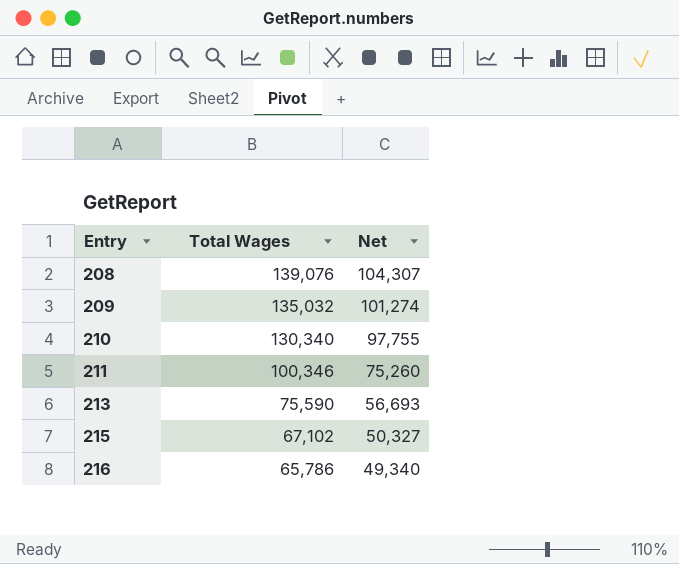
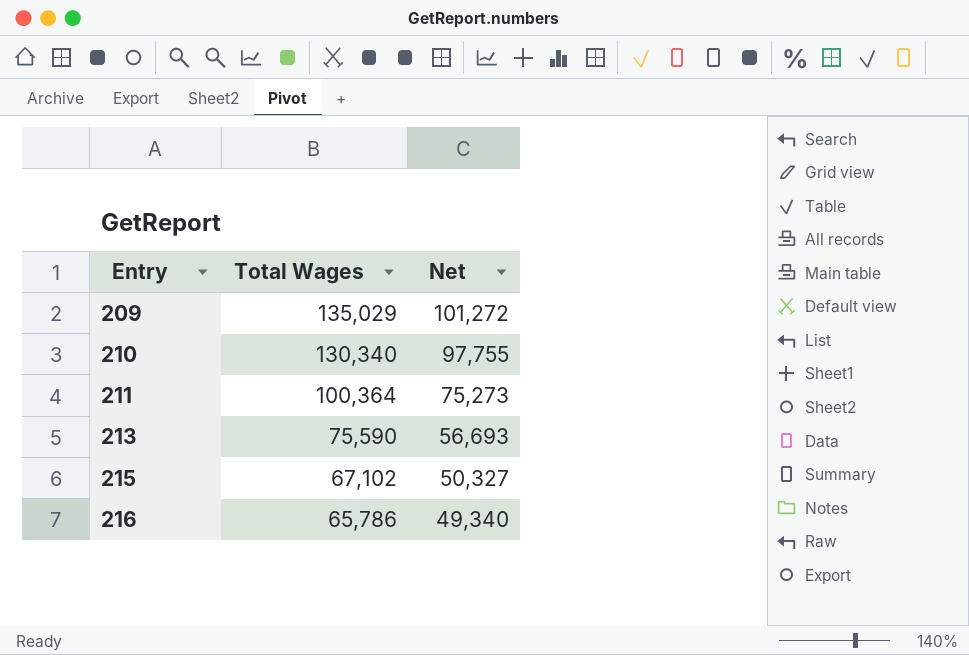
row 208: 139,076 | 104,307 -> none
209 | Total Wages: 135,032 -> 135,029
209 | Net: 101,274 -> 101,272
211 | Total Wages: 100,346 -> 100,364
211 | Net: 75,260 -> 75,273

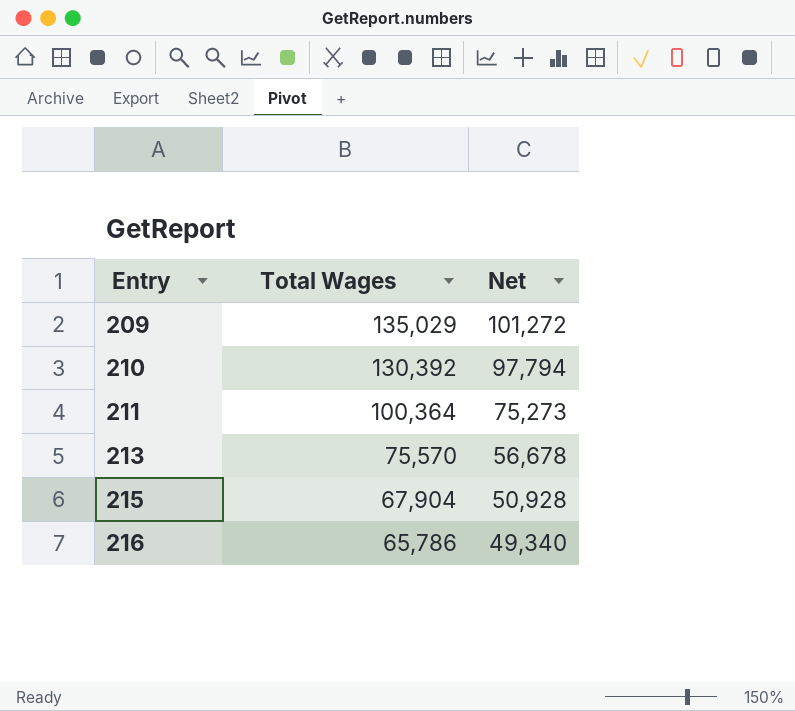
210 | Total Wages: 130,340 -> 130,392
210 | Net: 97,755 -> 97,794
213 | Total Wages: 75,590 -> 75,570
213 | Net: 56,693 -> 56,678
215 | Total Wages: 67,102 -> 67,904
215 | Net: 50,327 -> 50,928

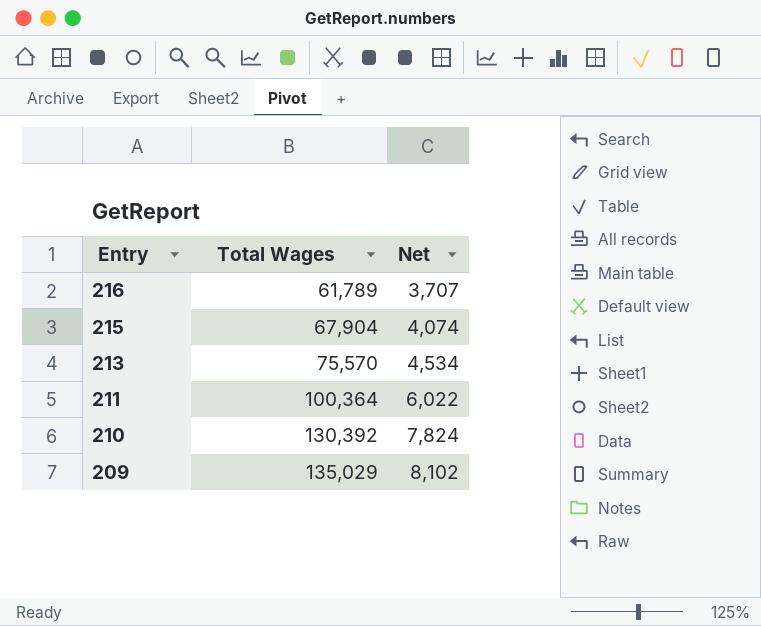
row order: Entry ascending -> Entry descending
column Net | formula: [Total Wages] * 0.75 -> [Total Wages] * 0.06
216 | Total Wages: 65,786 -> 61,789

